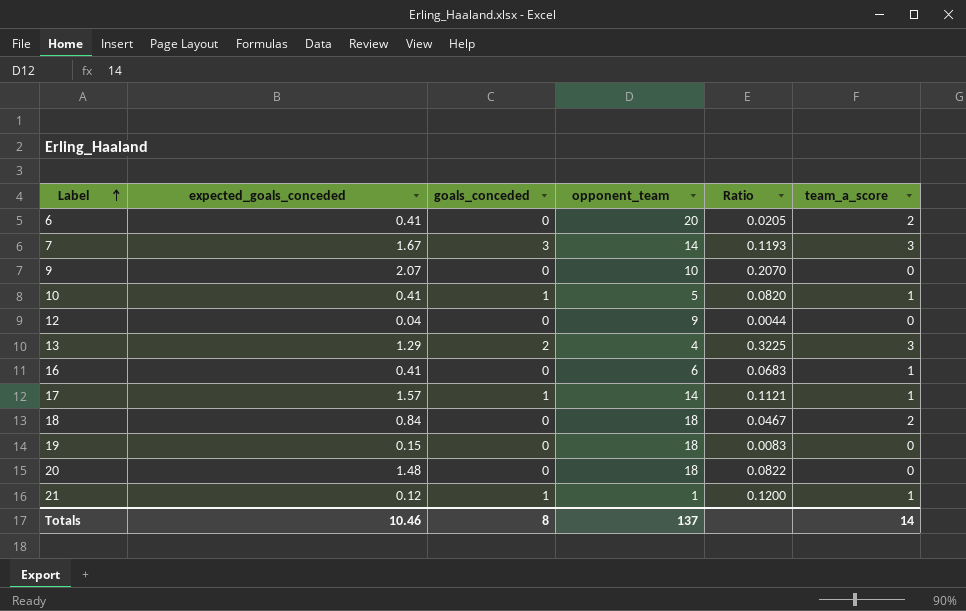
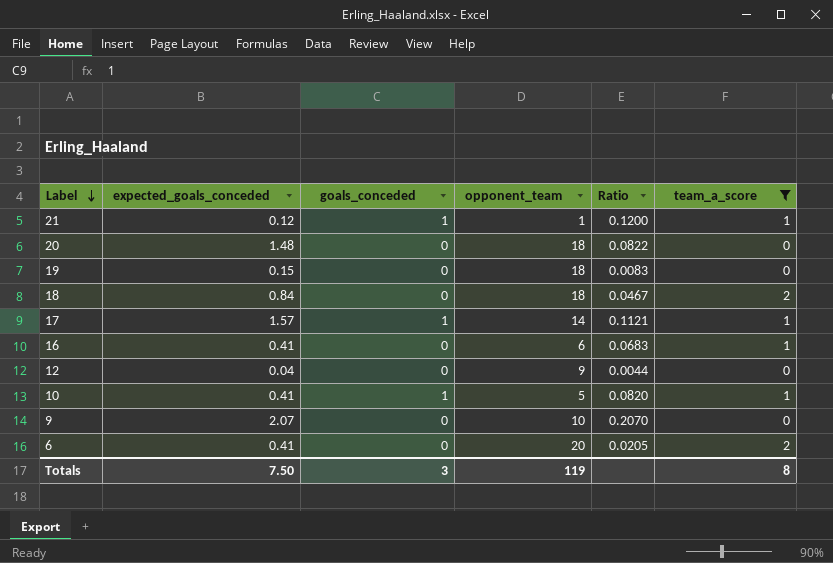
filter: none -> team_a_score != 3
row order: Label ascending -> Label descending
Totals | expected_goals_conceded: 10.46 -> 7.50
Totals | goals_conceded: 8 -> 3
Totals | opponent_team: 137 -> 119
Totals | team_a_score: 14 -> 8

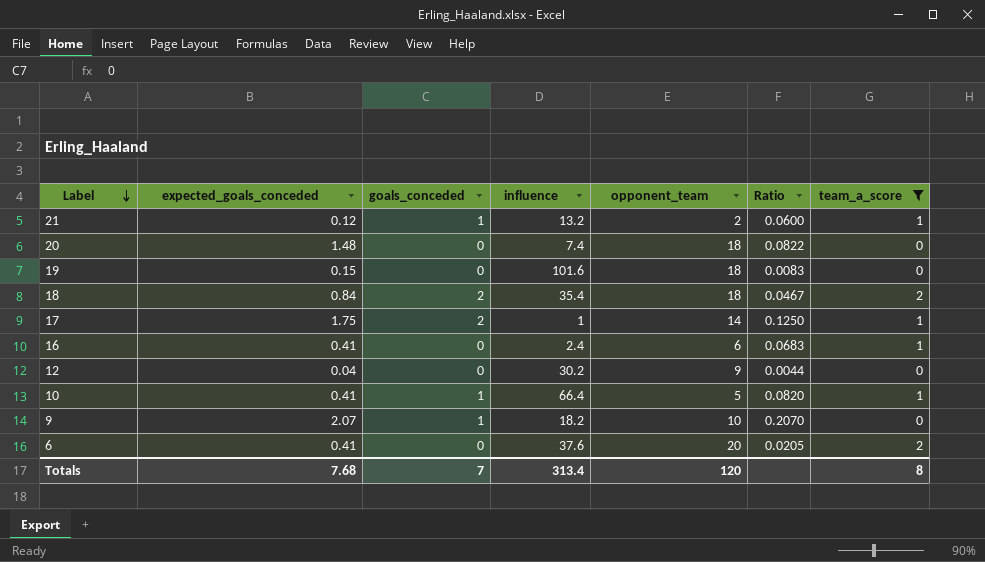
column influence | position: none -> 4
21 | opponent_team: 1 -> 2
21 | Ratio: 0.1200 -> 0.0600
18 | goals_conceded: 0 -> 2
17 | expected_goals_conceded: 1.57 -> 1.75
17 | goals_conceded: 1 -> 2
17 | Ratio: 0.1121 -> 0.1250
9 | goals_conceded: 0 -> 1
Totals | expected_goals_conceded: 7.50 -> 7.68
Totals | goals_conceded: 3 -> 7
Totals | opponent_team: 119 -> 120

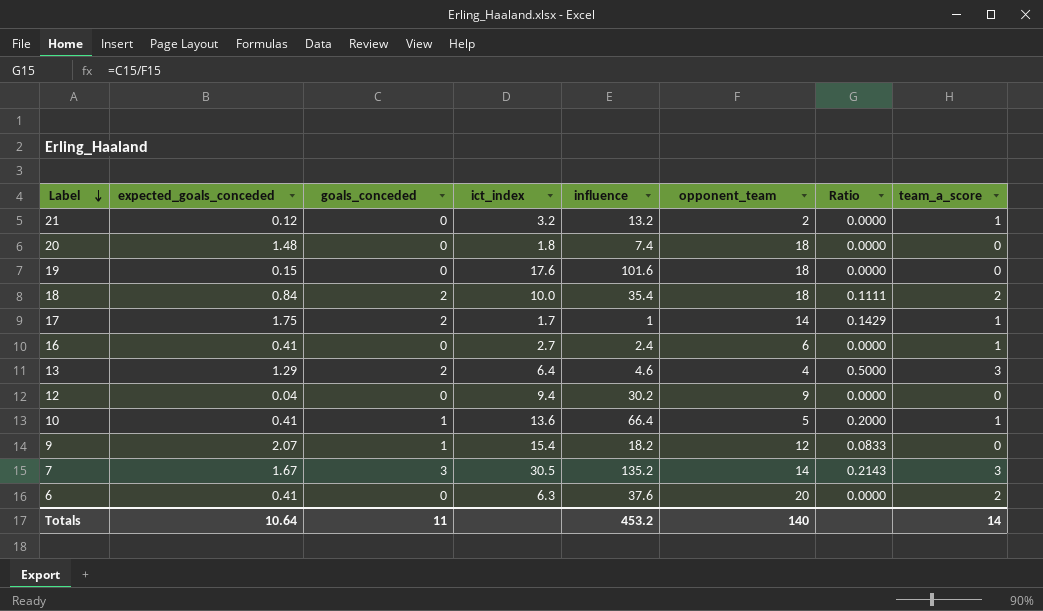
filter: team_a_score != 3 -> none
column ict_index | position: none -> 4
column Ratio | formula: [expected_goals_conceded] / [opponent_team] -> [goals_conceded] / [opponent_team]
21 | goals_conceded: 1 -> 0
9 | opponent_team: 10 -> 12
Totals | expected_goals_conceded: 7.68 -> 10.64
Totals | goals_conceded: 7 -> 11
Totals | influence: 313.4 -> 453.2
Totals | opponent_team: 120 -> 140
Totals | team_a_score: 8 -> 14

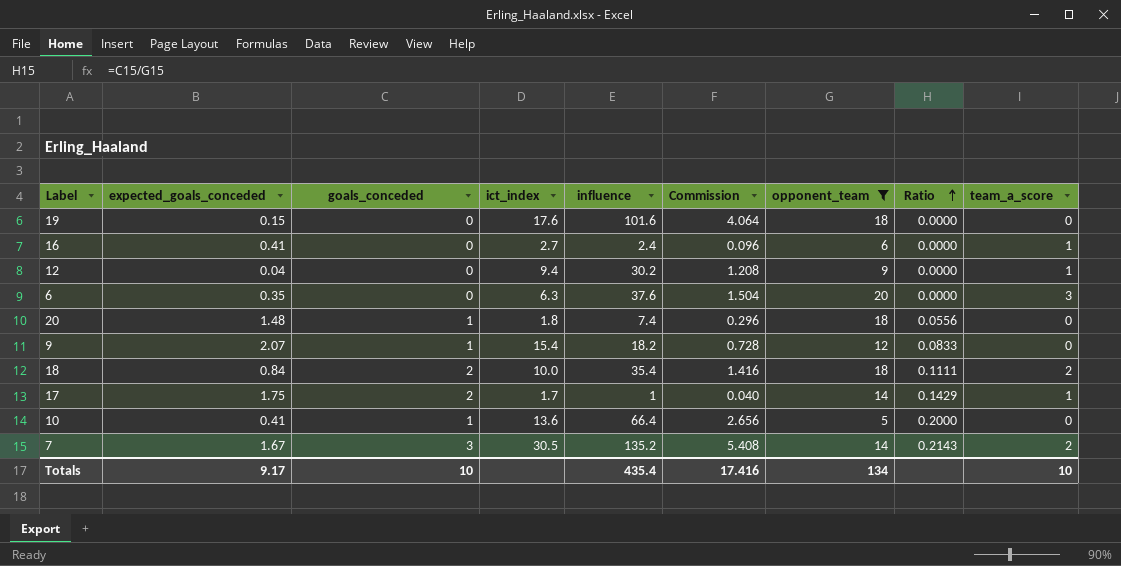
filter: none -> opponent_team >= 5
row order: Label descending -> Ratio ascending
column Commission | formula: none -> [influence] * 0.04
12 | team_a_score: 0 -> 1
6 | expected_goals_conceded: 0.41 -> 0.35
6 | team_a_score: 2 -> 3
20 | goals_conceded: 0 -> 1
20 | Ratio: 0.0000 -> 0.0556
10 | team_a_score: 1 -> 0
7 | team_a_score: 3 -> 2
Totals | expected_goals_conceded: 10.64 -> 9.17
Totals | goals_conceded: 11 -> 10
Totals | influence: 453.2 -> 435.4
Totals | opponent_team: 140 -> 134
Totals | team_a_score: 14 -> 10

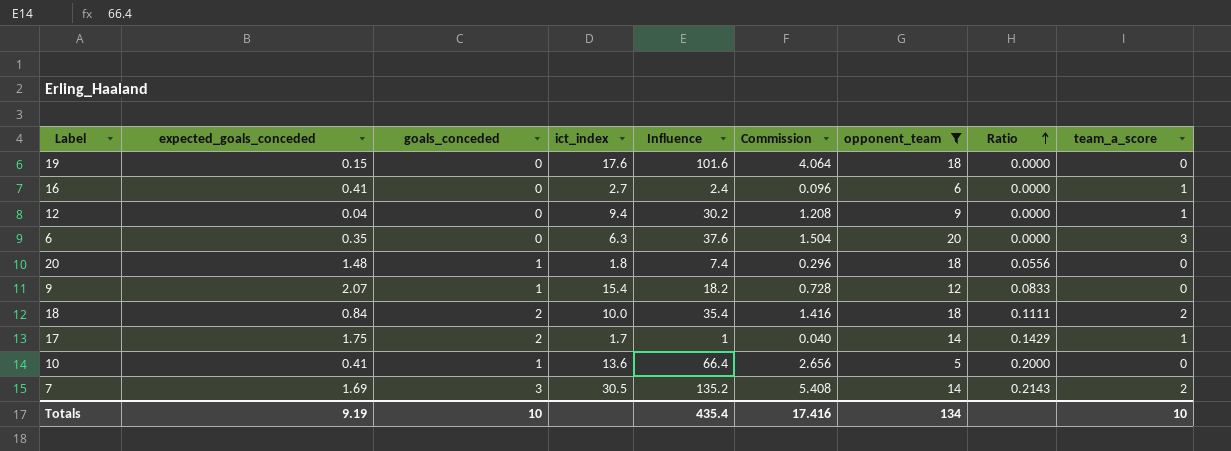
column name: influence -> Influence
7 | expected_goals_conceded: 1.67 -> 1.69
Totals | expected_goals_conceded: 9.17 -> 9.19

